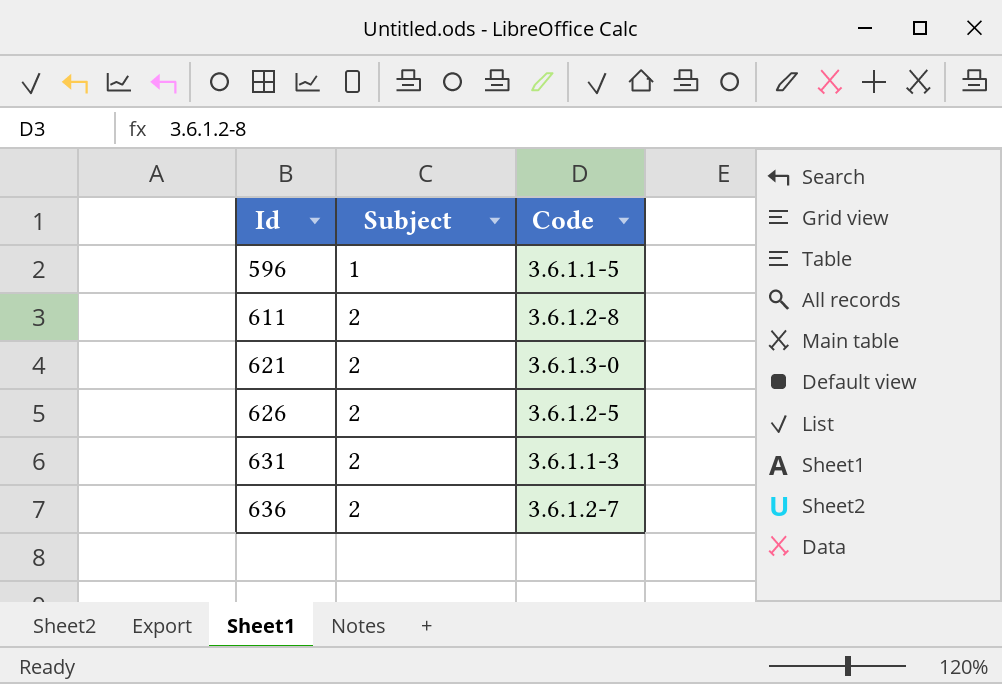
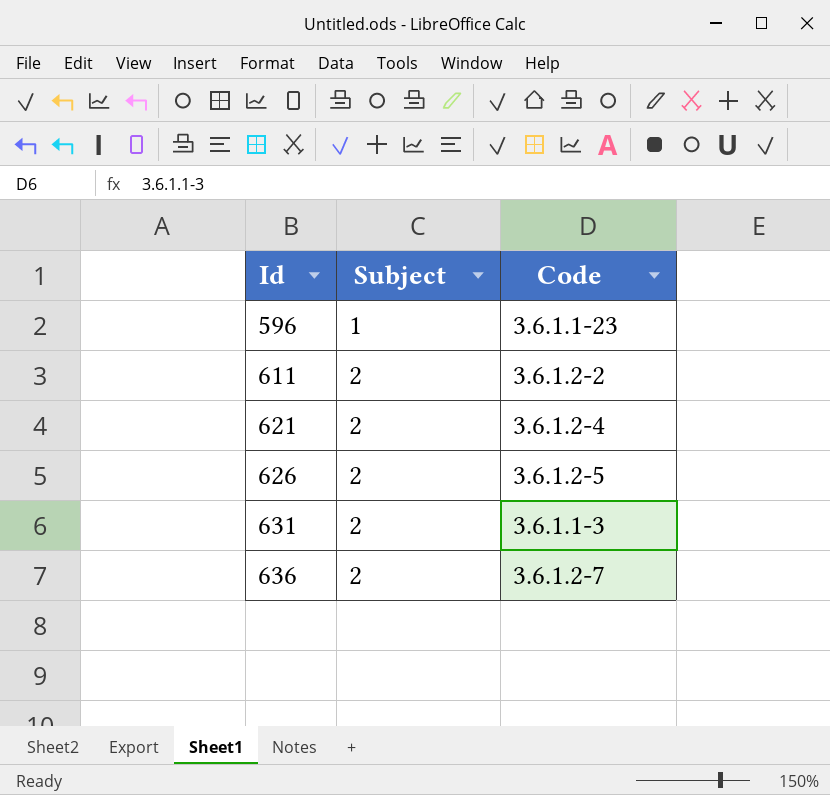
596 | Code: 3.6.1.1-5 -> 3.6.1.1-23
611 | Code: 3.6.1.2-8 -> 3.6.1.2-2
621 | Code: 3.6.1.3-0 -> 3.6.1.2-4

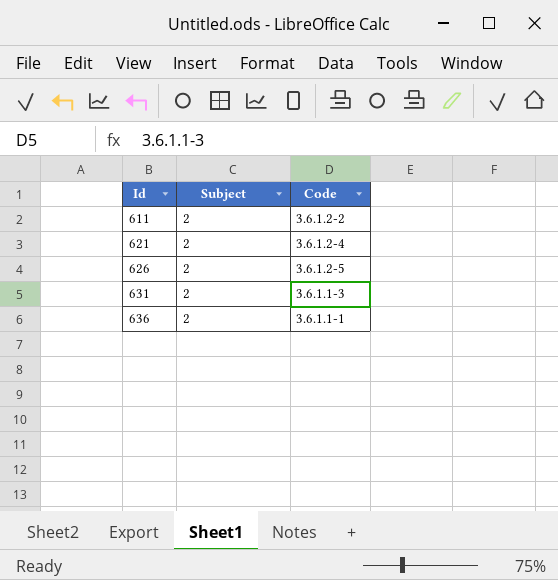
row 596: 1 | 3.6.1.1-23 -> none
636 | Code: 3.6.1.2-7 -> 3.6.1.1-1

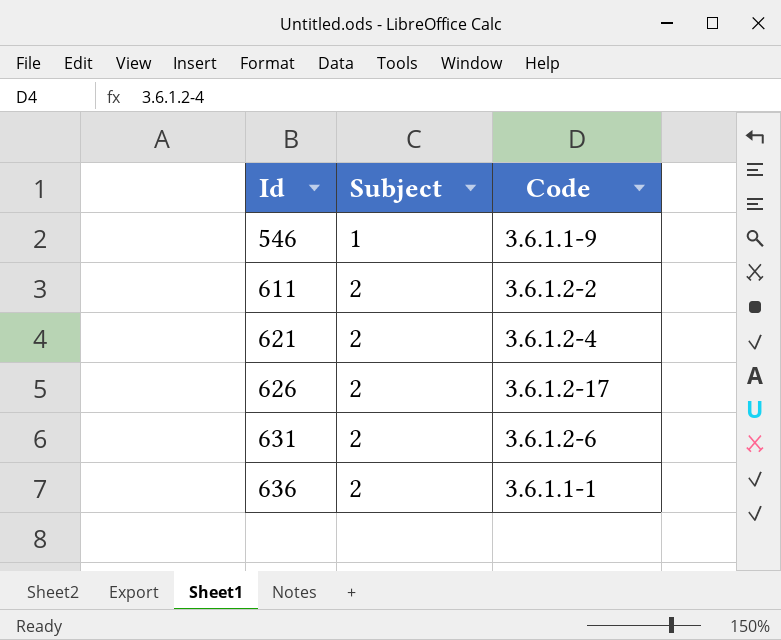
row 546: none -> 1 | 3.6.1.1-9
626 | Code: 3.6.1.2-5 -> 3.6.1.2-17
631 | Code: 3.6.1.1-3 -> 3.6.1.2-6

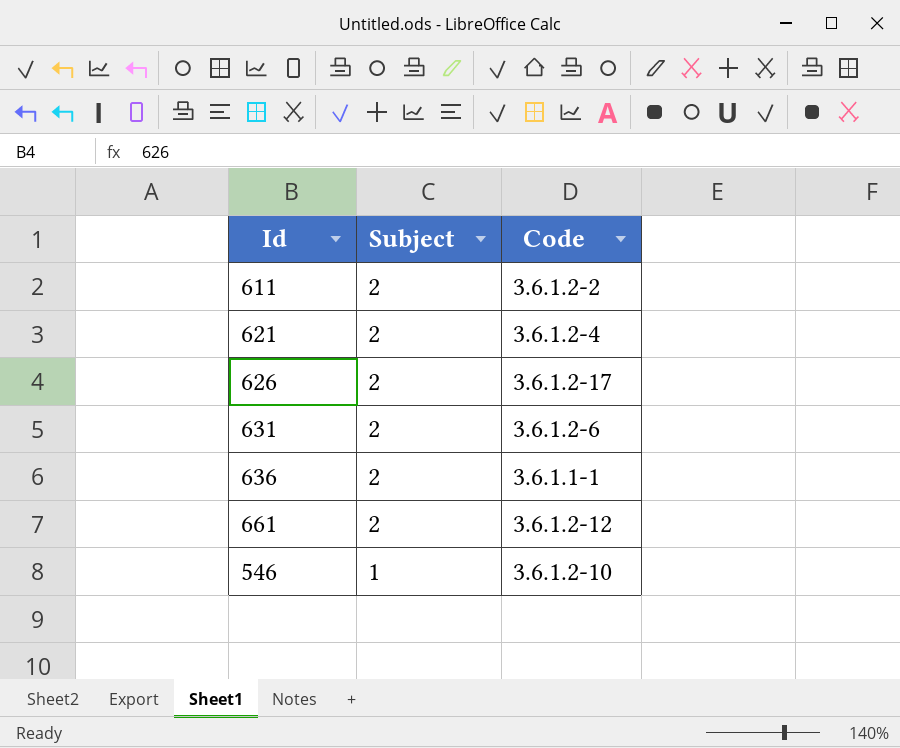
row order: Id ascending -> Subject descending
row 661: none -> 2 | 3.6.1.2-12
546 | Code: 3.6.1.1-9 -> 3.6.1.2-10

